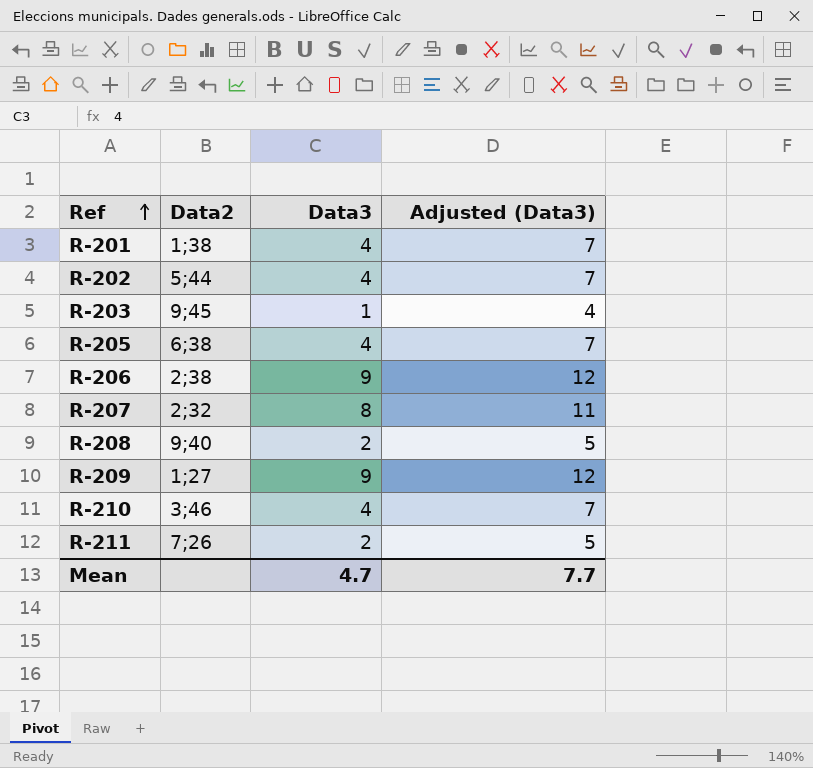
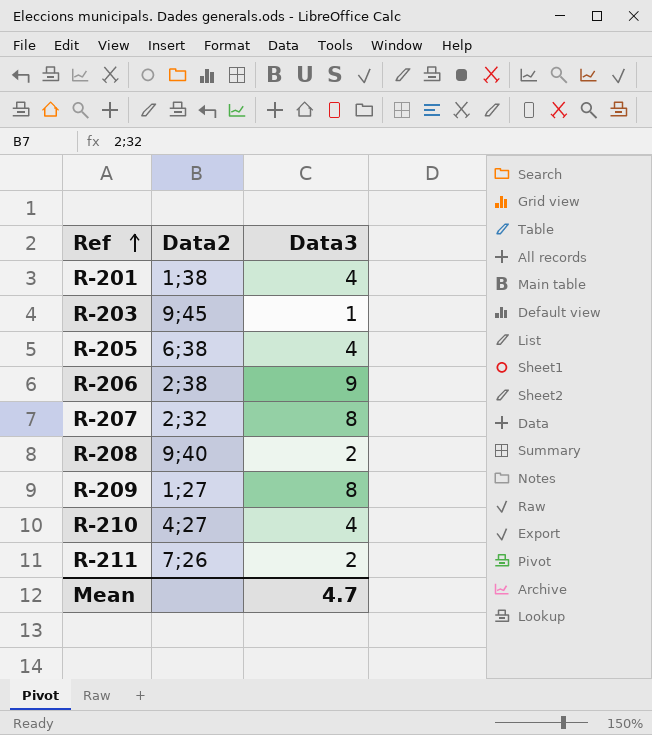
column Adjusted (Data3) | formula: [Data3] + 3 -> none
row R-202: 5;44 | 4 | 7 -> none
R-209 | Data3: 9 -> 8
R-210 | Data2: 3;46 -> 4;27

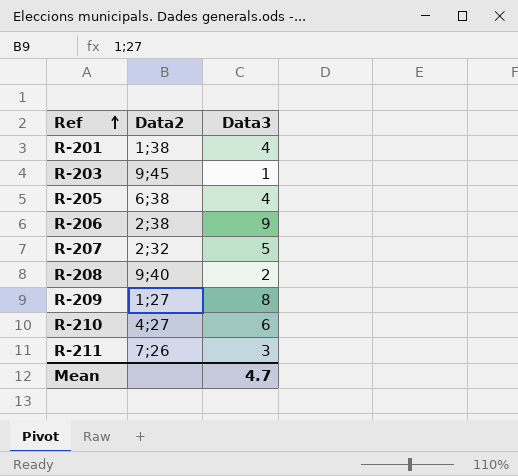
R-207 | Data3: 8 -> 5
R-210 | Data3: 4 -> 6
R-211 | Data3: 2 -> 3

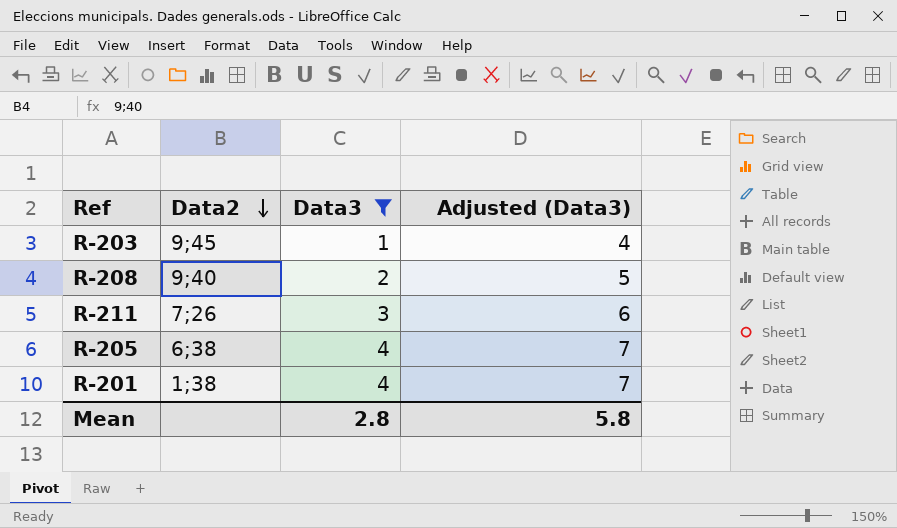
filter: none -> Data3 <= 4
row order: Ref ascending -> Data2 descending
column Adjusted (Data3) | formula: none -> [Data3] + 3
Mean | Data3: 4.7 -> 2.8

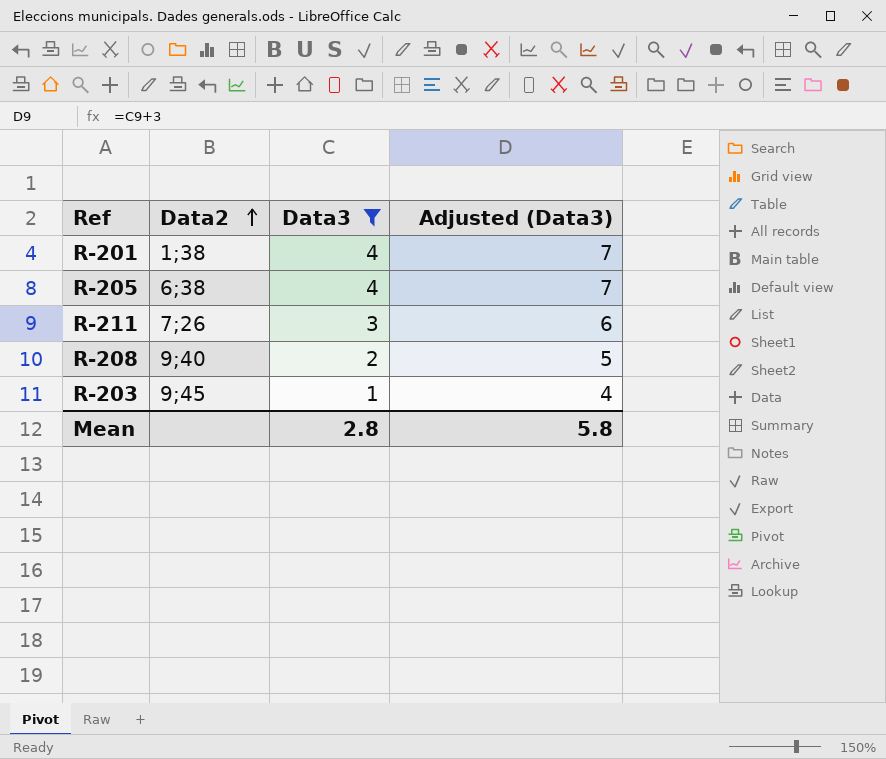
row order: Data2 descending -> Data2 ascending

